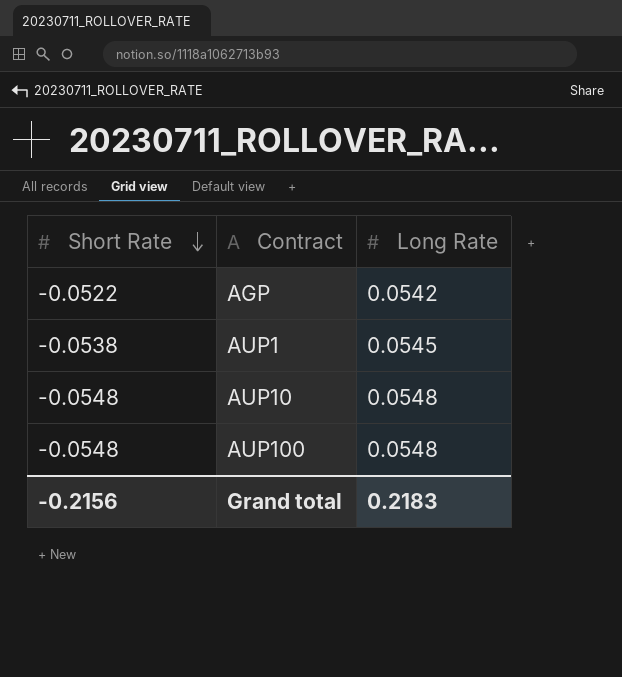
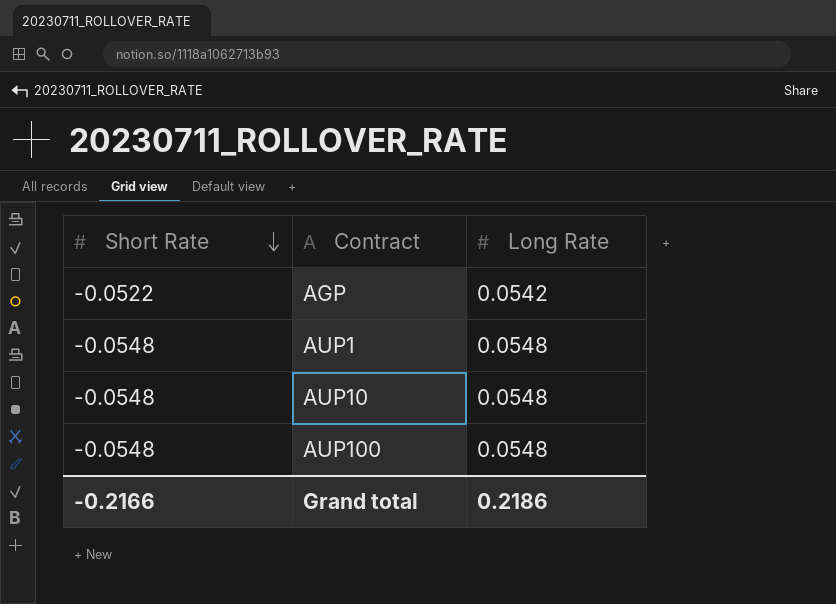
AUP1 | Short Rate: -0.0538 -> -0.0548
AUP1 | Long Rate: 0.0545 -> 0.0548
Grand total | Short Rate: -0.2156 -> -0.2166
Grand total | Long Rate: 0.2183 -> 0.2186

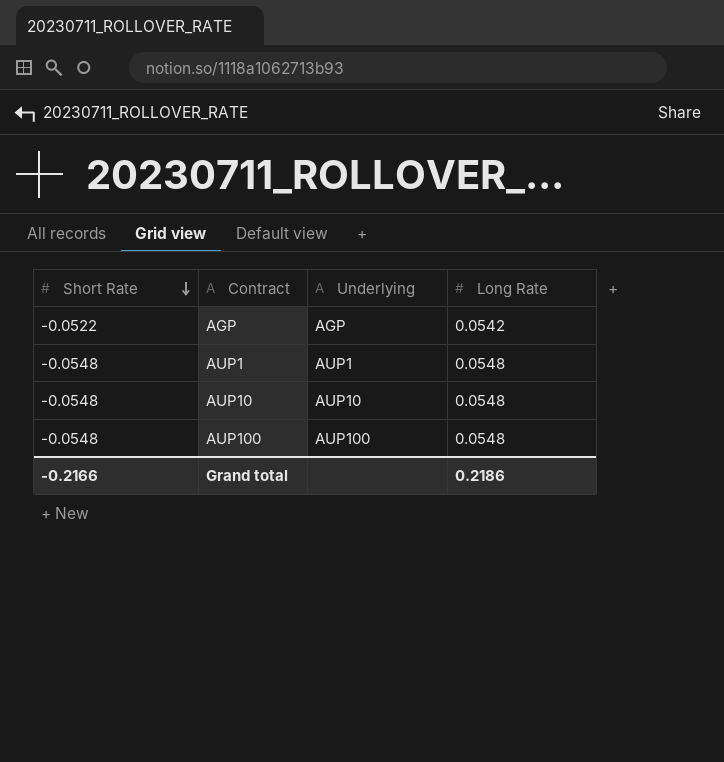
column Underlying | position: none -> 3

